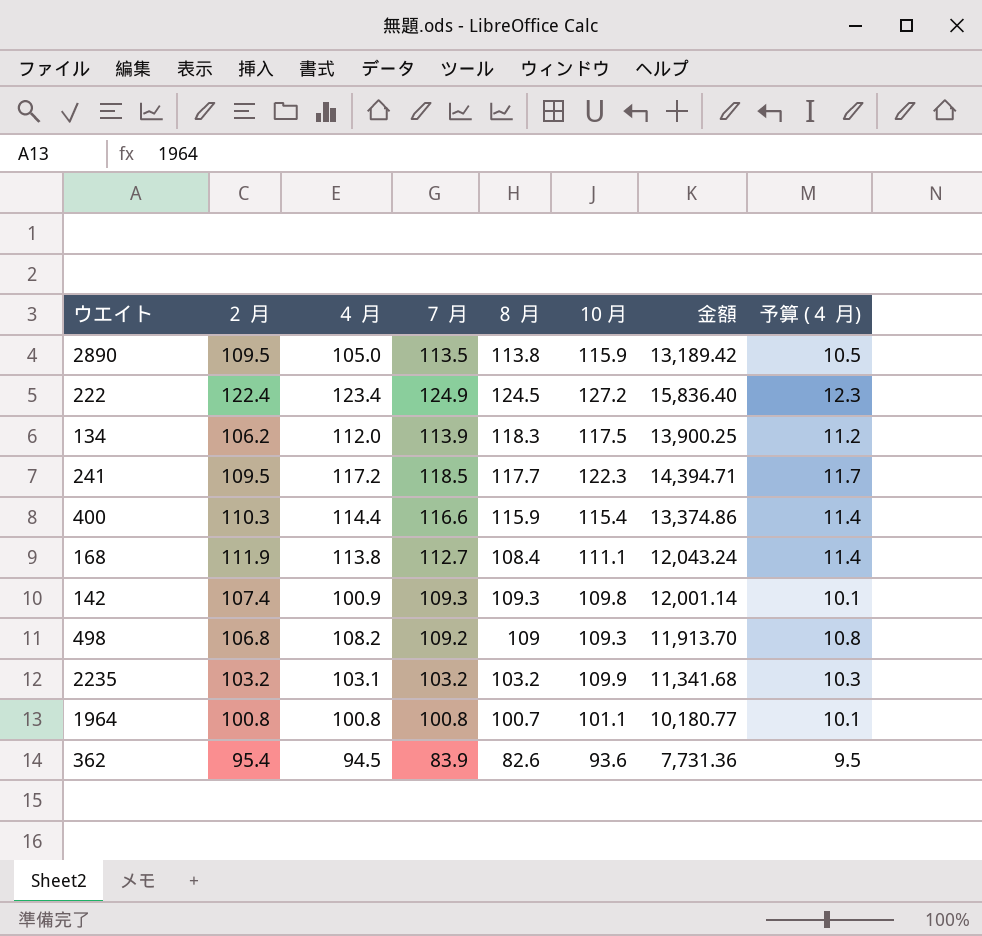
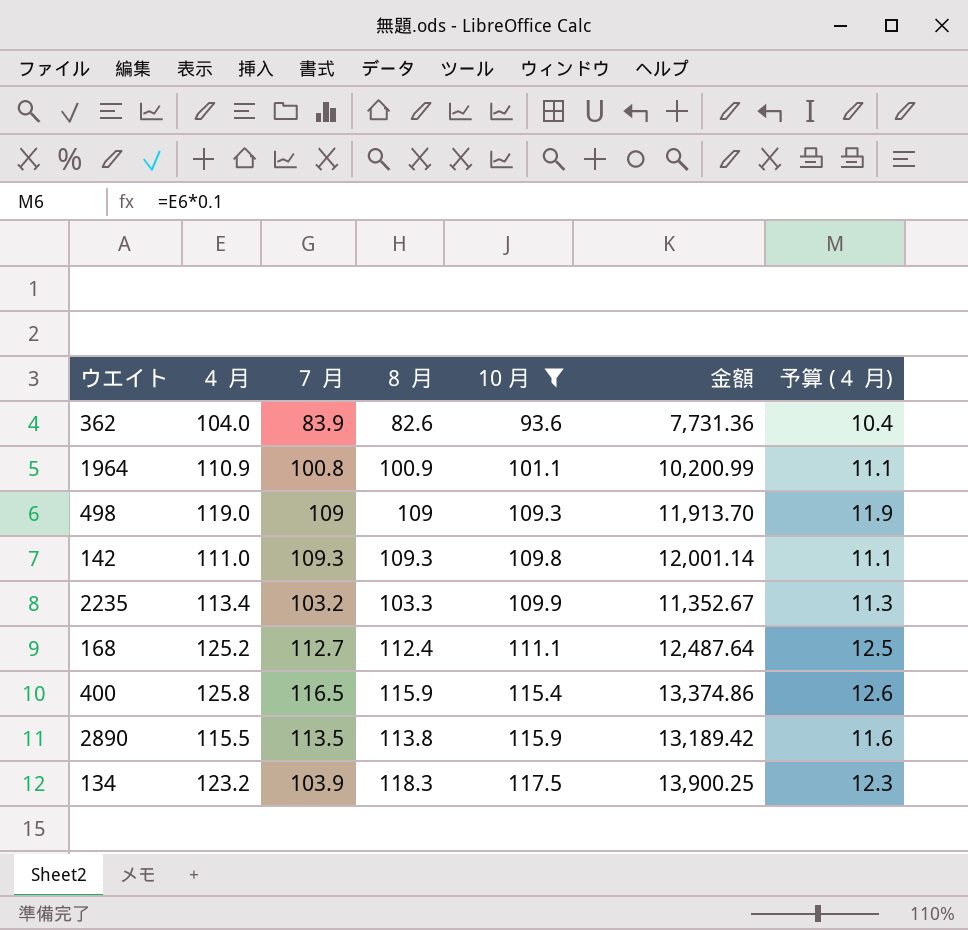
filter: none -> 10 月 <= 117.5
row order: none -> 10 月 ascending
column ２ 月 | position: 2 -> none
362 | ４ 月: 94.5 -> 104.0
362 | 予算 (４ 月): 9.5 -> 10.4
1964 | ４ 月: 100.8 -> 110.9
1964 | ８ 月: 100.7 -> 100.9
1964 | 金額: 10,180.77 -> 10,200.99
1964 | 予算 (４ 月): 10.1 -> 11.1
498 | ４ 月: 108.2 -> 119.0
498 | ７ 月: 109.2 -> 109
498 | 予算 (４ 月): 10.8 -> 11.9
142 | ４ 月: 100.9 -> 111.0
142 | 予算 (４ 月): 10.1 -> 11.1
2235 | ４ 月: 103.1 -> 113.4
2235 | ８ 月: 103.2 -> 103.3
2235 | 金額: 11,341.68 -> 11,352.67
2235 | 予算 (４ 月): 10.3 -> 11.3
168 | ４ 月: 113.8 -> 125.2
168 | ８ 月: 108.4 -> 112.4
168 | 金額: 12,043.24 -> 12,487.64
168 | 予算 (４ 月): 11.4 -> 12.5
400 | ４ 月: 114.4 -> 125.8
400 | ７ 月: 116.6 -> 116.5
400 | 予算 (４ 月): 11.4 -> 12.6
2890 | ４ 月: 105.0 -> 115.5
2890 | 予算 (４ 月): 10.5 -> 11.6
134 | ４ 月: 112.0 -> 123.2
134 | ７ 月: 113.9 -> 103.9
134 | 予算 (４ 月): 11.2 -> 12.3

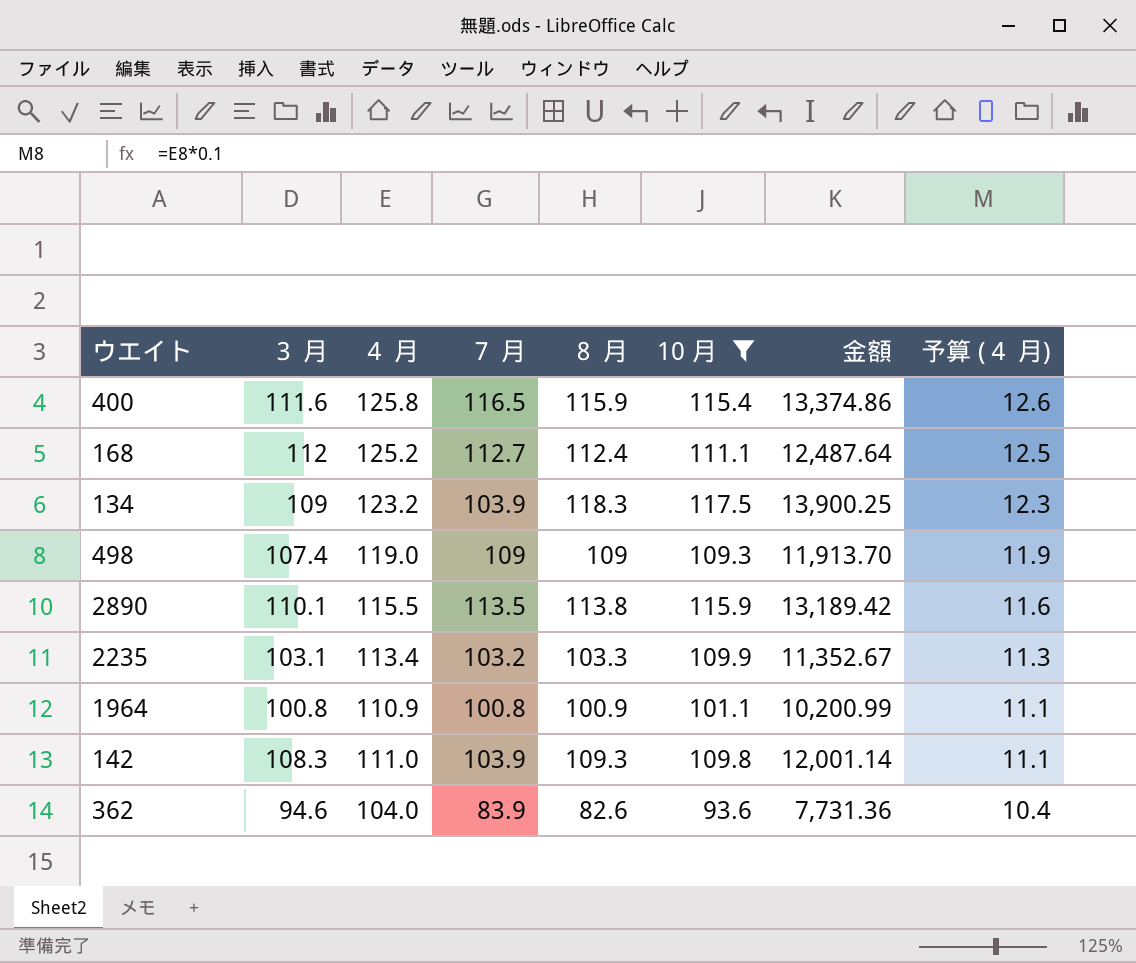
row order: 10 月 ascending -> 予算 (４ 月) descending
column ３ 月 | position: none -> 2
142 | ７ 月: 109.3 -> 103.9

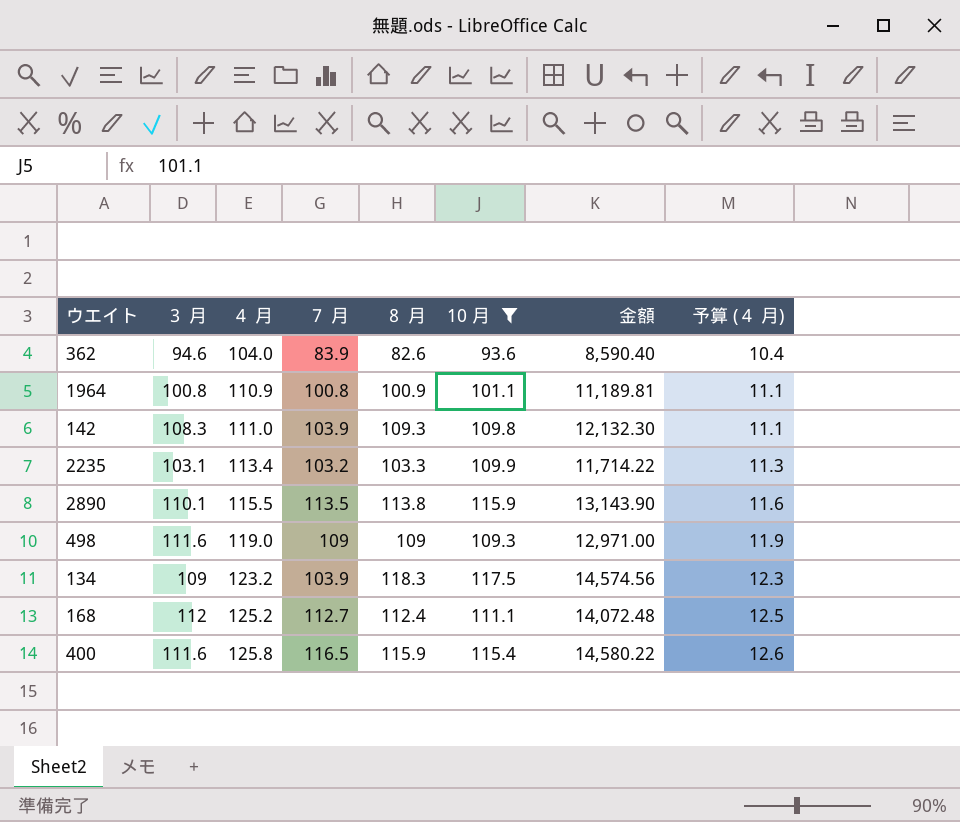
row order: 予算 (４ 月) descending -> ４ 月 ascending
column 金額 | formula: [８ 月] * [10 月] -> [４ 月] * [８ 月]
498 | ３ 月: 107.4 -> 111.6

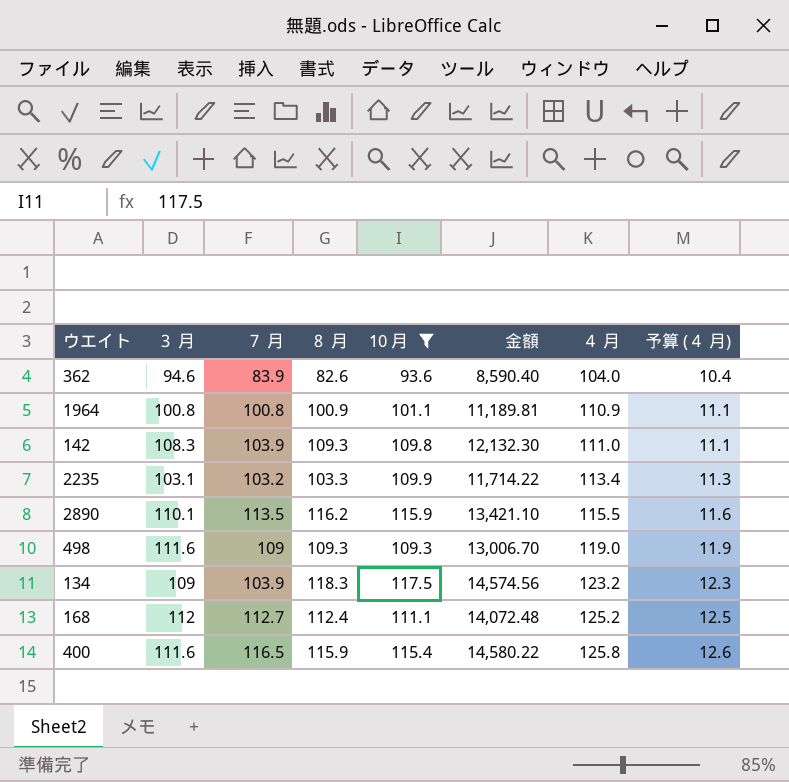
column ４ 月 | position: 3 -> 7
2890 | ８ 月: 113.8 -> 116.2
2890 | 金額: 13,143.90 -> 13,421.10
498 | ８ 月: 109 -> 109.3
498 | 金額: 12,971.00 -> 13,006.70

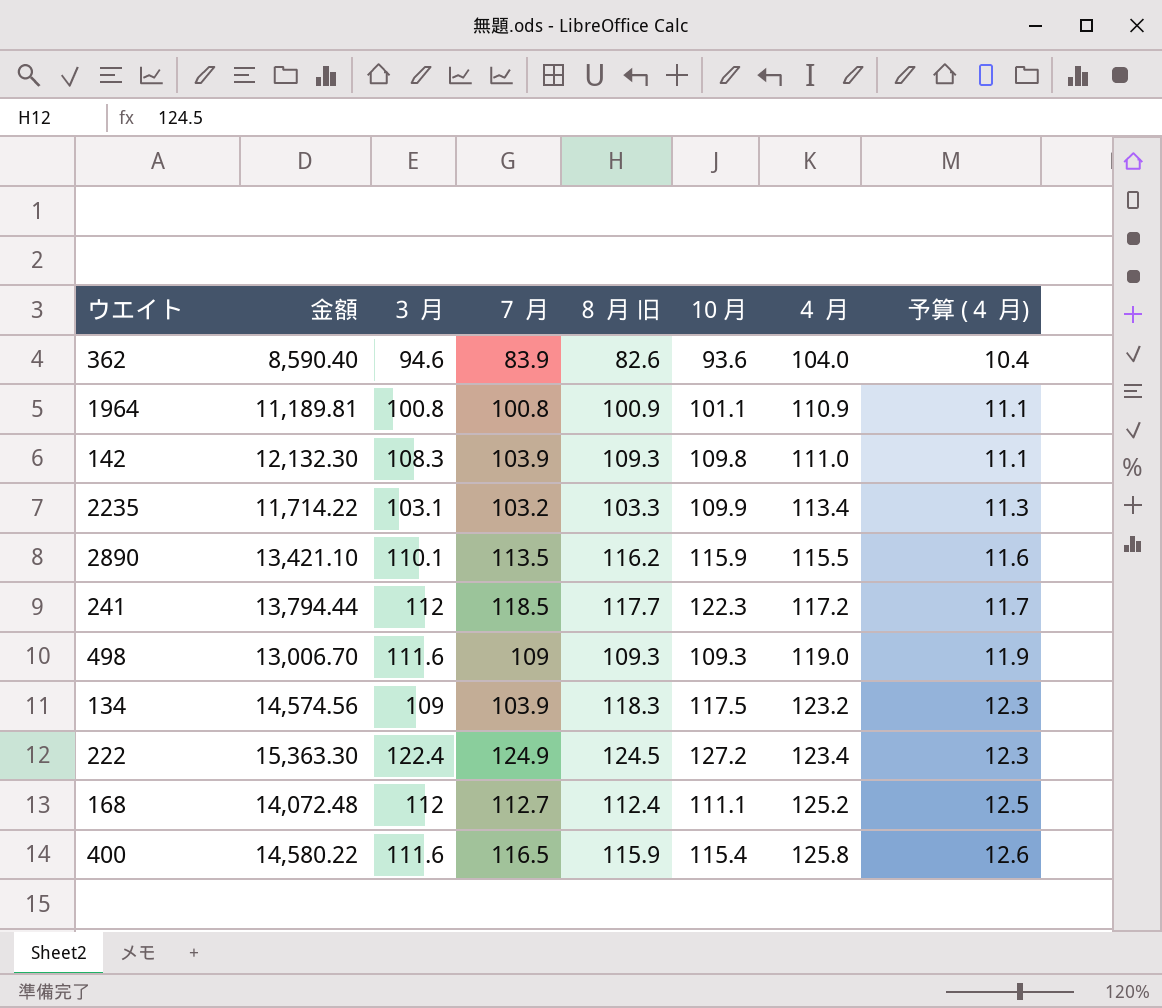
filter: 10 月 <= 117.5 -> none
column 金額 | position: 6 -> 2
column name: ８ 月 -> ８ 月 旧

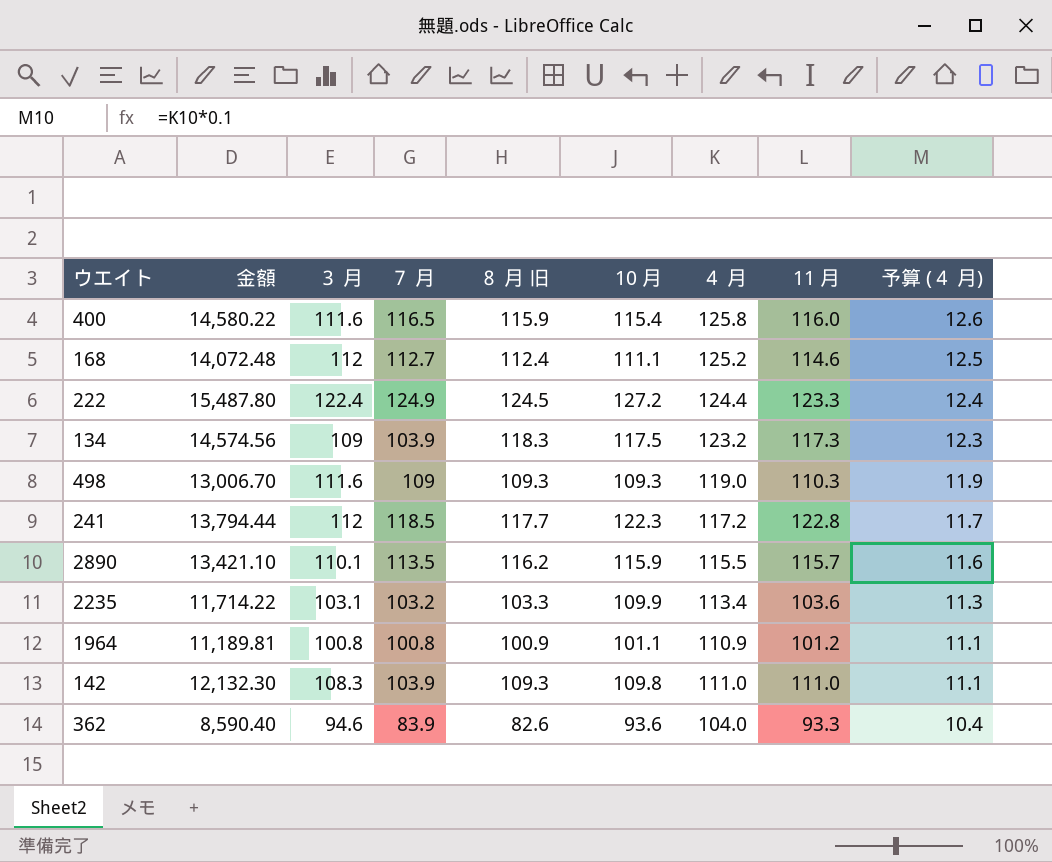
row order: ４ 月 ascending -> 予算 (４ 月) descending
column 11 月 | position: none -> 8
222 | 金額: 15,363.30 -> 15,487.80
222 | ４ 月: 123.4 -> 124.4
222 | 予算 (４ 月): 12.3 -> 12.4

